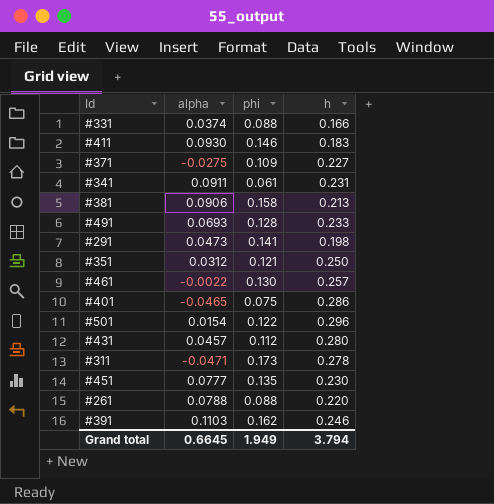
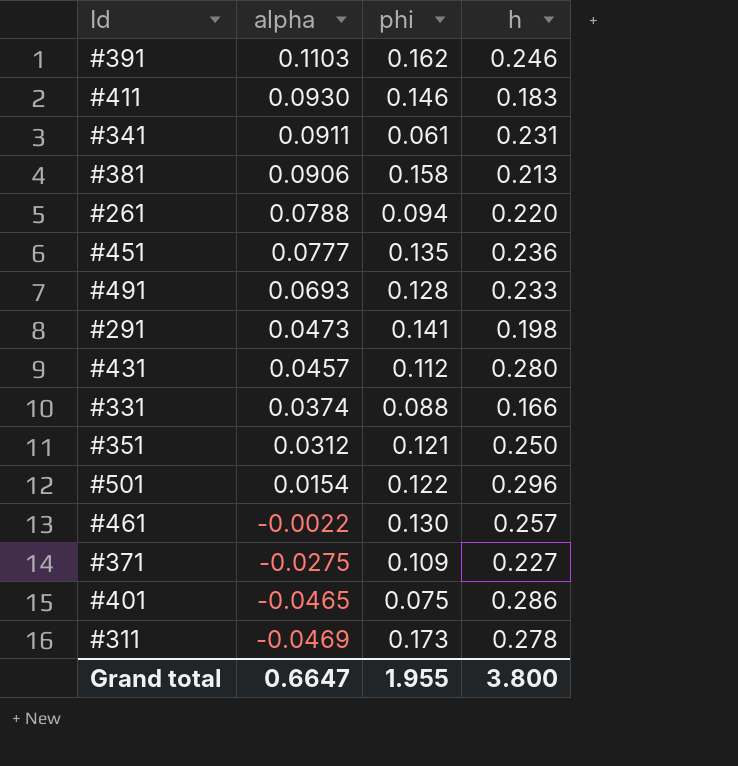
row order: none -> alpha descending
#261 | phi: 0.088 -> 0.094
#451 | h: 0.230 -> 0.236
#311 | alpha: -0.0471 -> -0.0469
Grand total | alpha: 0.6645 -> 0.6647
Grand total | phi: 1.949 -> 1.955
Grand total | h: 3.794 -> 3.800

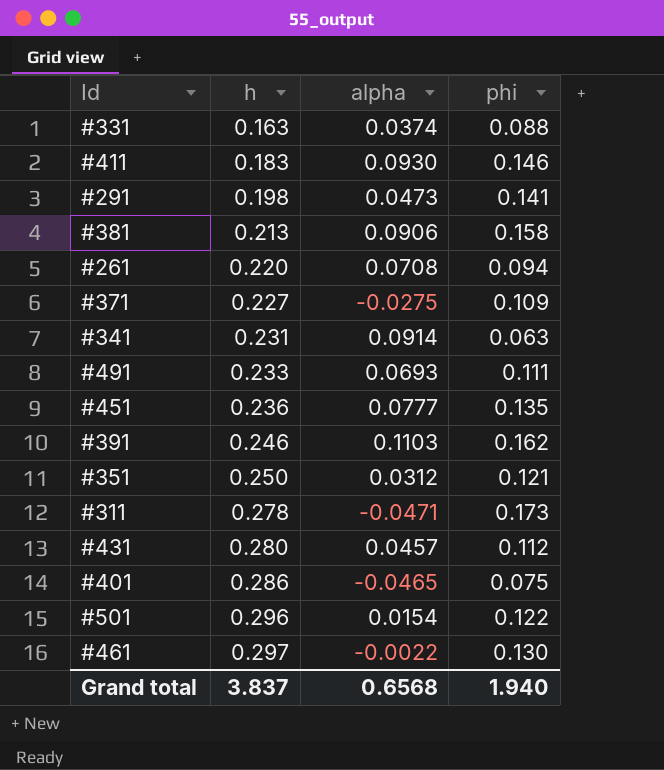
row order: alpha descending -> h ascending
column h | position: 4 -> 2
#331 | h: 0.166 -> 0.163
#261 | alpha: 0.0788 -> 0.0708
#341 | alpha: 0.0911 -> 0.0914
#341 | phi: 0.061 -> 0.063
#491 | phi: 0.128 -> 0.111
#311 | alpha: -0.0469 -> -0.0471
#461 | h: 0.257 -> 0.297
Grand total | h: 3.800 -> 3.837
Grand total | alpha: 0.6647 -> 0.6568
Grand total | phi: 1.955 -> 1.940

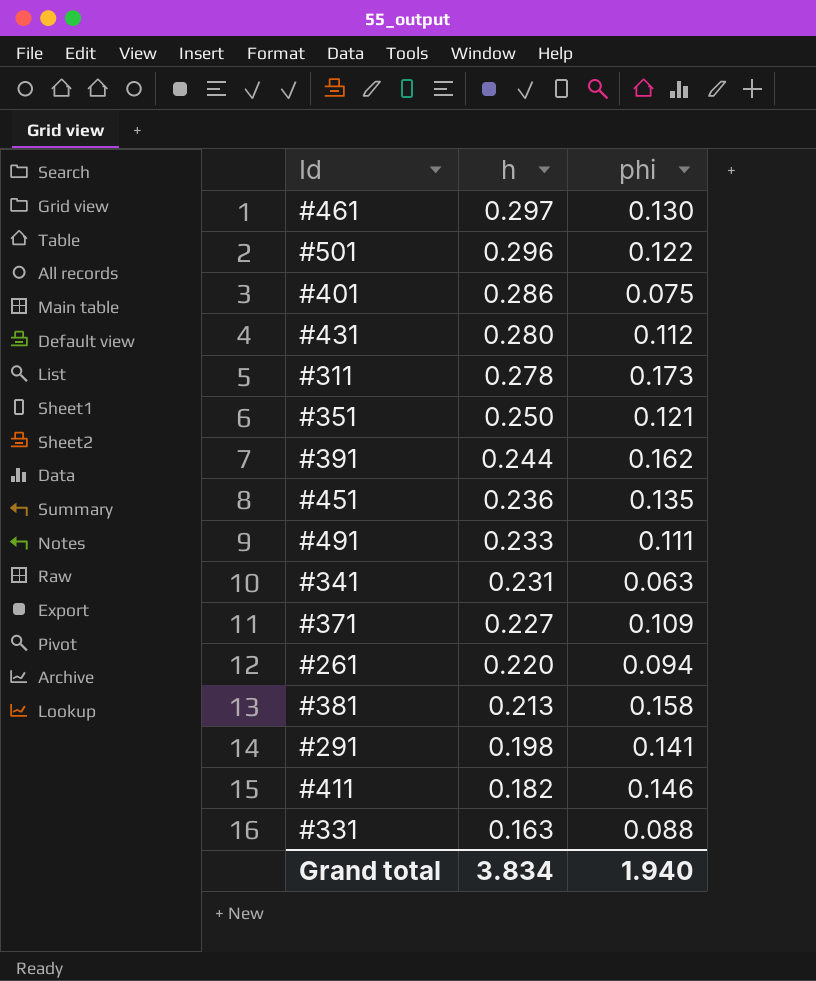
row order: h ascending -> h descending
column alpha | position: 3 -> none
#391 | h: 0.246 -> 0.244
#411 | h: 0.183 -> 0.182
Grand total | h: 3.837 -> 3.834

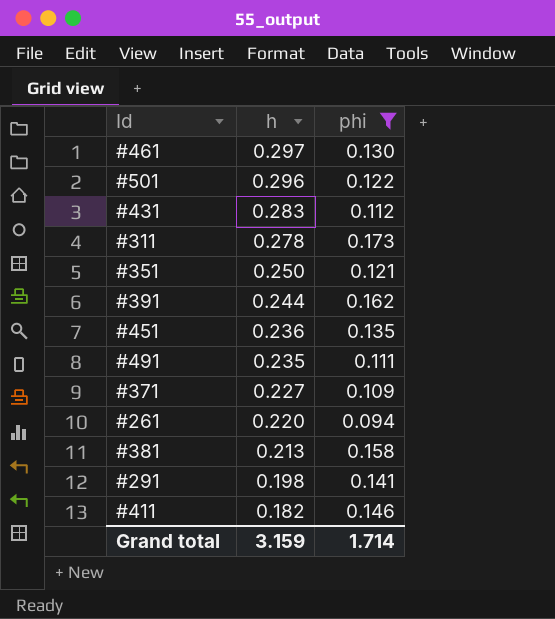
filter: none -> phi >= 0.094
#431 | h: 0.280 -> 0.283
#491 | h: 0.233 -> 0.235
Grand total | h: 3.834 -> 3.159
Grand total | phi: 1.940 -> 1.714

